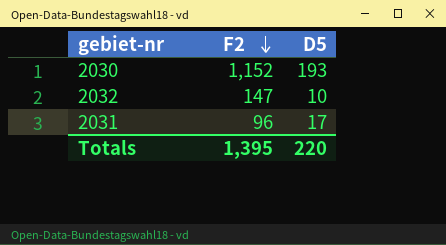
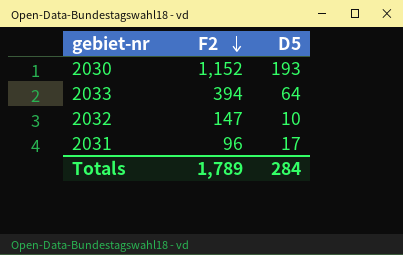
row 2033: none -> 394 | 64
Totals | F2: 1,395 -> 1,789
Totals | D5: 220 -> 284

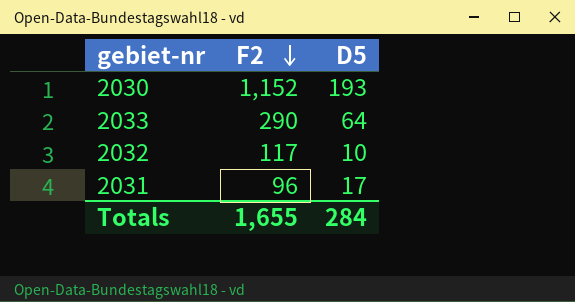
2033 | F2: 394 -> 290
2032 | F2: 147 -> 117
Totals | F2: 1,789 -> 1,655

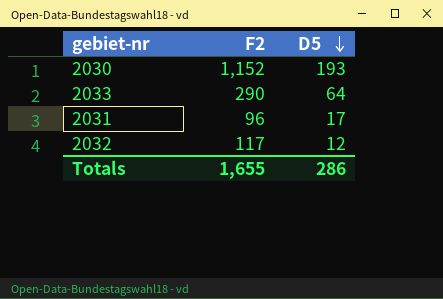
row order: F2 descending -> D5 descending
2032 | D5: 10 -> 12
Totals | D5: 284 -> 286

